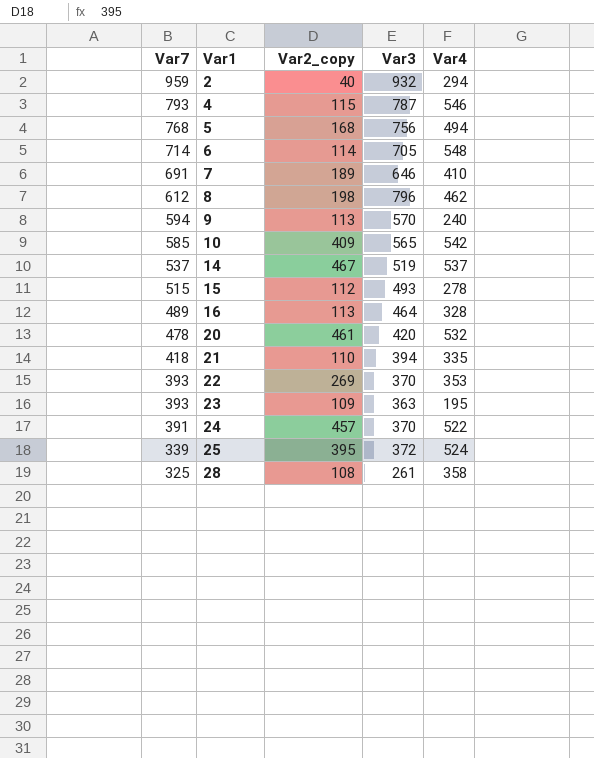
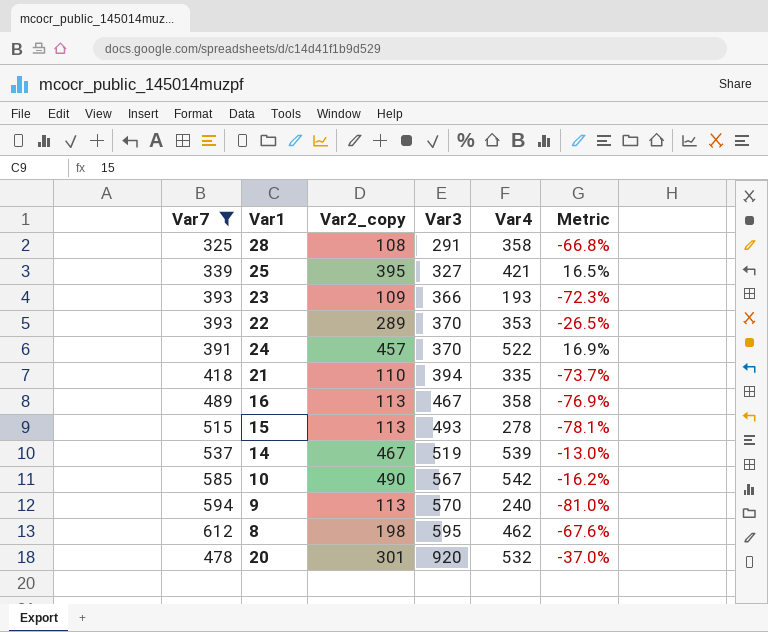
filter: none -> Var7 <= 612
row order: Var7 descending -> Var3 ascending
column Metric | formula: none -> ([Var2_copy] - [Var7]) / [Var7]
28 | Var3: 261 -> 291
25 | Var3: 372 -> 327
25 | Var4: 524 -> 421
23 | Var3: 363 -> 366
23 | Var4: 195 -> 193
22 | Var2_copy: 269 -> 289
16 | Var3: 464 -> 467
16 | Var4: 328 -> 358
15 | Var2_copy: 112 -> 113
14 | Var4: 537 -> 539
10 | Var2_copy: 409 -> 490
10 | Var3: 565 -> 567
8 | Var3: 796 -> 595
20 | Var2_copy: 461 -> 301
20 | Var3: 420 -> 920

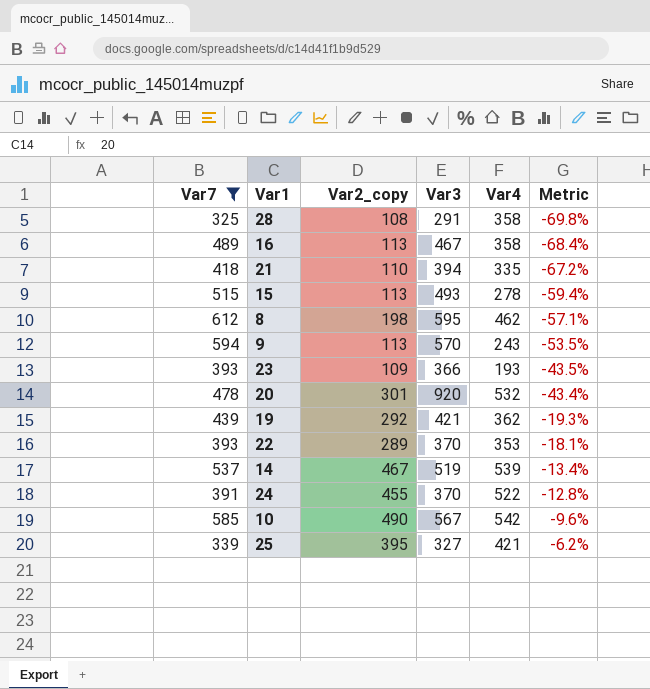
row order: Var3 ascending -> Metric ascending
column Metric | formula: ([Var2_copy] - [Var7]) / [Var7] -> ([Var2_copy] - [Var4]) / [Var4]
9 | Var4: 240 -> 243
row 19: none -> 439 | 292 | 421 | 362 | -19.3%
24 | Var2_copy: 457 -> 455

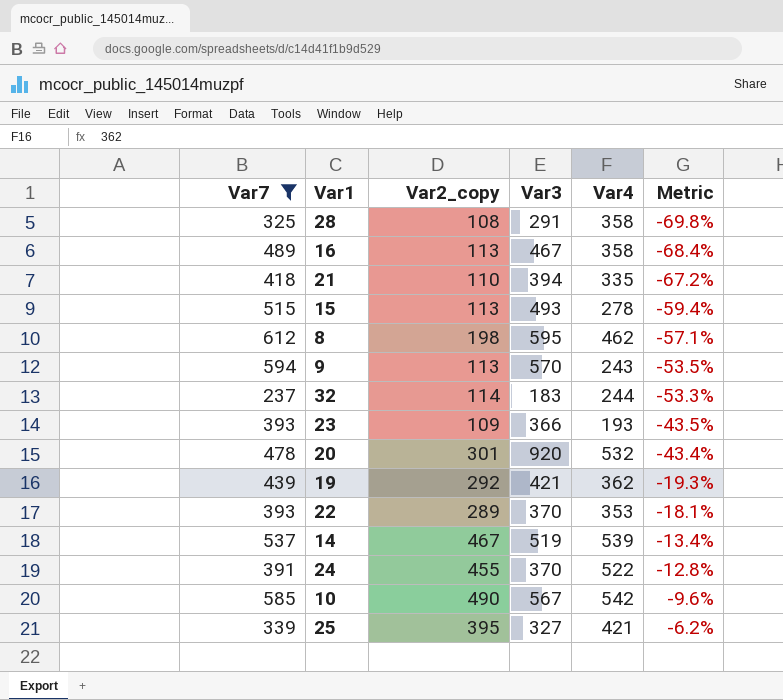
row 32: none -> 237 | 114 | 183 | 244 | -53.3%

